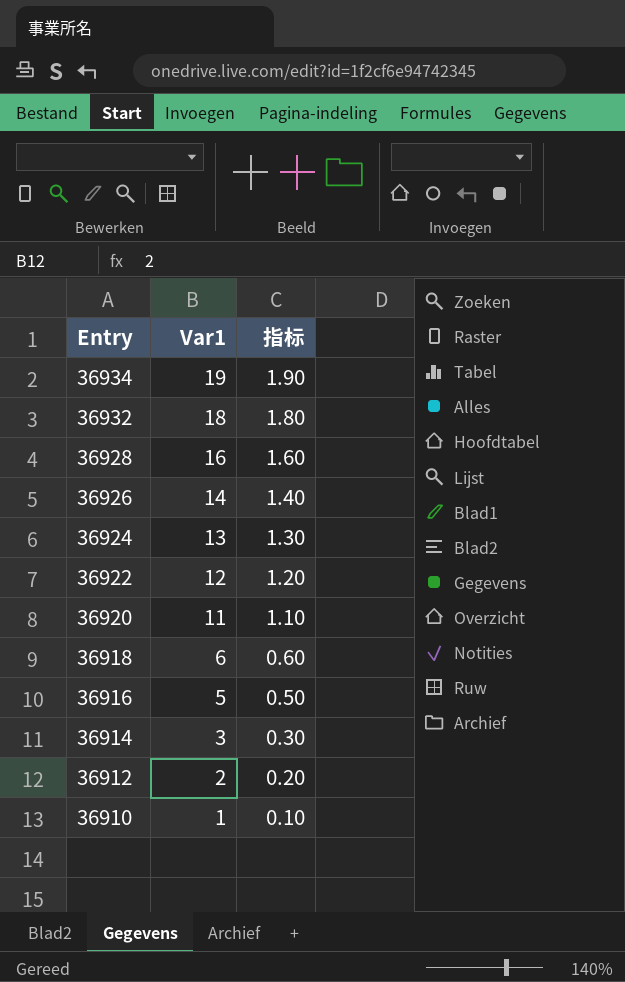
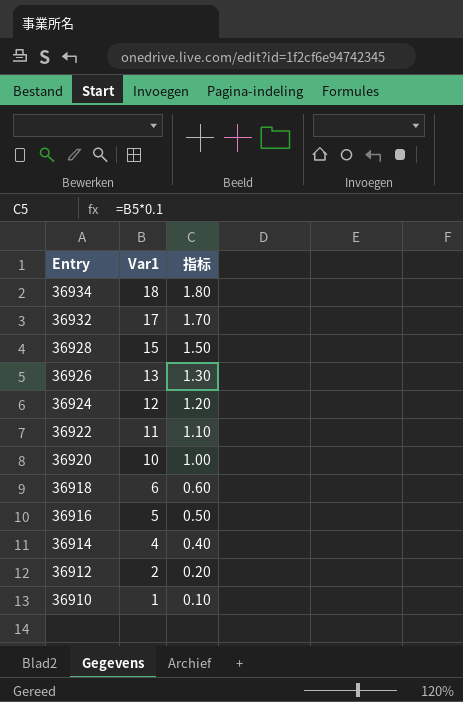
36934 | Var1: 19 -> 18
36934 | 指标: 1.90 -> 1.80
36932 | Var1: 18 -> 17
36932 | 指标: 1.80 -> 1.70
36928 | Var1: 16 -> 15
36928 | 指标: 1.60 -> 1.50
36926 | Var1: 14 -> 13
36926 | 指标: 1.40 -> 1.30
36924 | Var1: 13 -> 12
36924 | 指标: 1.30 -> 1.20
36922 | Var1: 12 -> 11
36922 | 指标: 1.20 -> 1.10
36920 | Var1: 11 -> 10
36920 | 指标: 1.10 -> 1.00
36914 | Var1: 3 -> 4
36914 | 指标: 0.30 -> 0.40

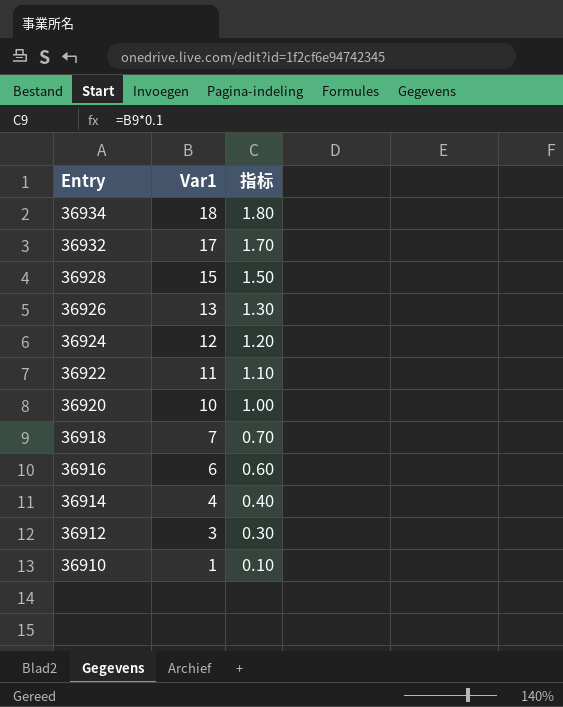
36918 | Var1: 6 -> 7
36918 | 指标: 0.60 -> 0.70
36916 | Var1: 5 -> 6
36916 | 指标: 0.50 -> 0.60
36912 | Var1: 2 -> 3
36912 | 指标: 0.20 -> 0.30

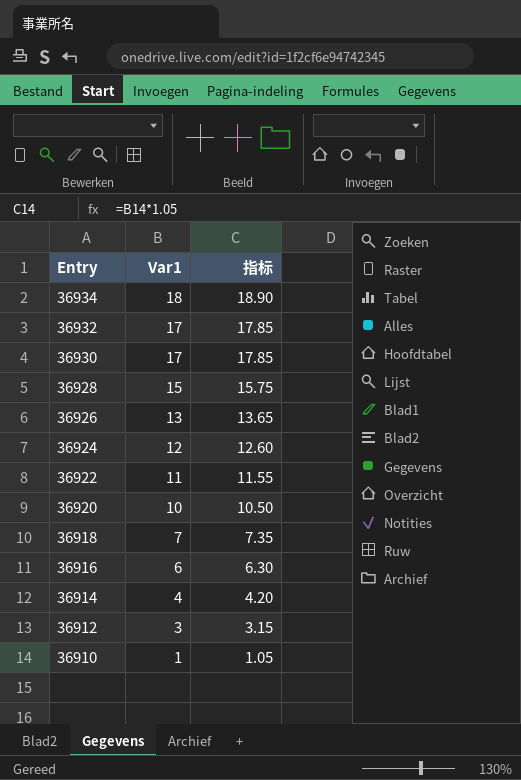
column 指标 | formula: [Var1] * 0.1 -> [Var1] * 1.05
row 36930: none -> 17 | 17.85

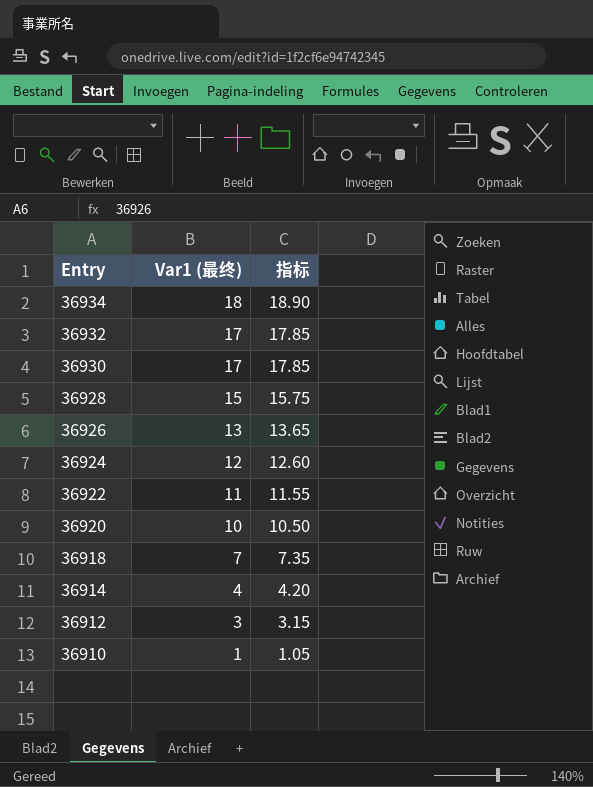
column name: Var1 -> Var1 (最终)
row 36916: 6 | 6.30 -> none

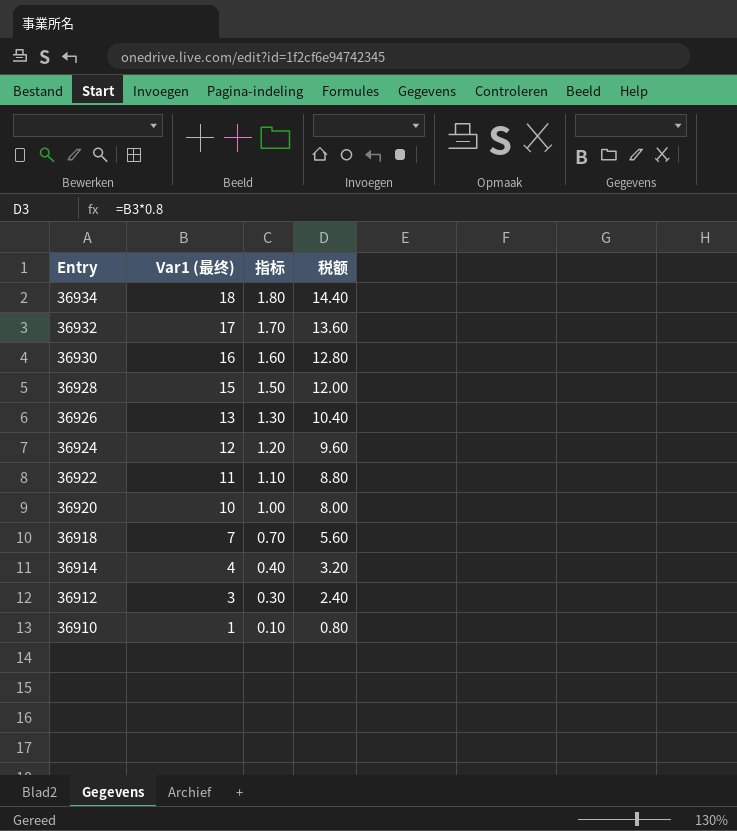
column 指标 | formula: [Var1 (最终)] * 1.05 -> [Var1 (最终)] * 0.1
column 税额 | formula: none -> [Var1 (最终)] * 0.8
36930 | Var1 (最终): 17 -> 16

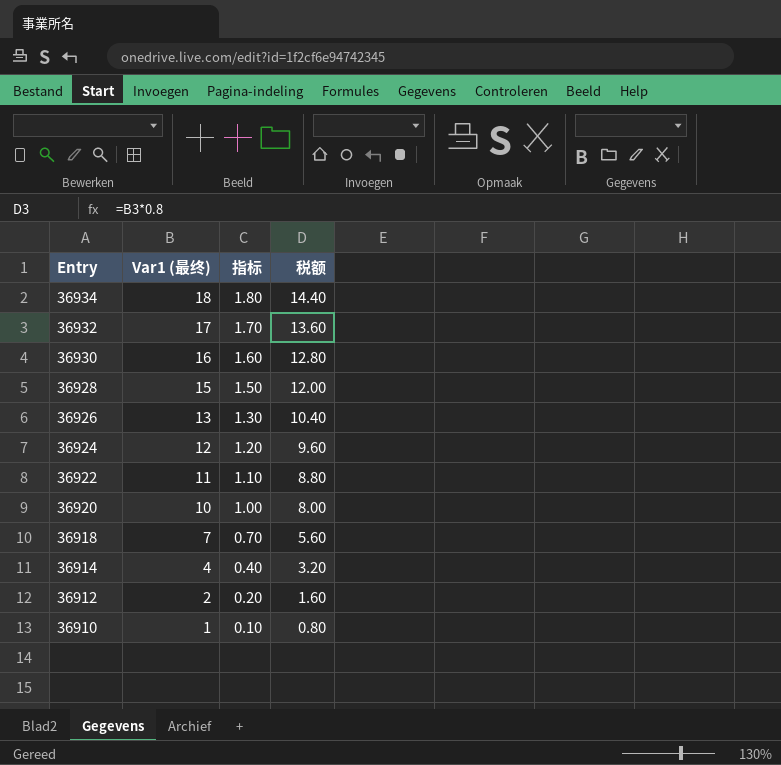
36912 | Var1 (最终): 3 -> 2
36912 | 指标: 0.30 -> 0.20
36912 | 税额: 2.40 -> 1.60

